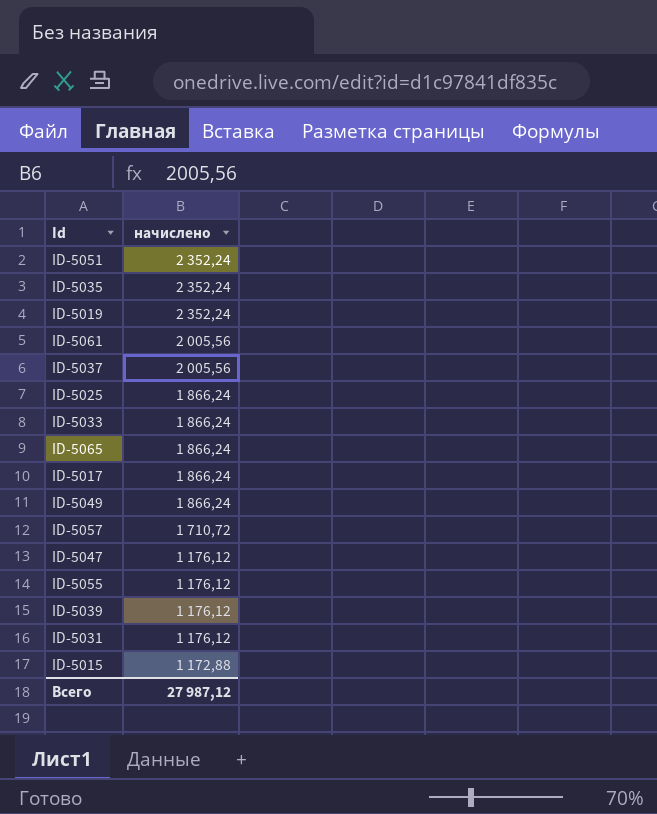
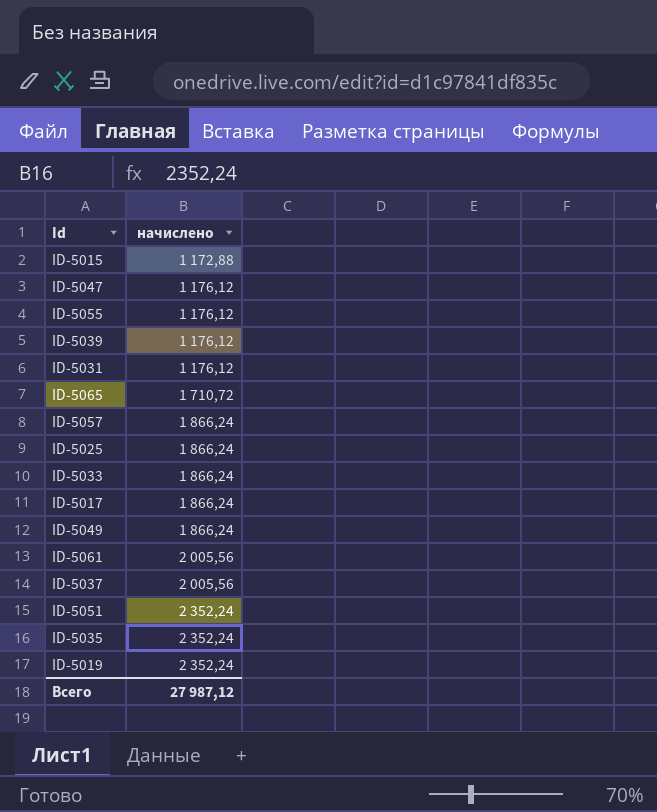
row order: начислено descending -> начислено ascending
ID-5065 | начислено: 1 866,24 -> 1 710,72
ID-5057 | начислено: 1 710,72 -> 1 866,24

